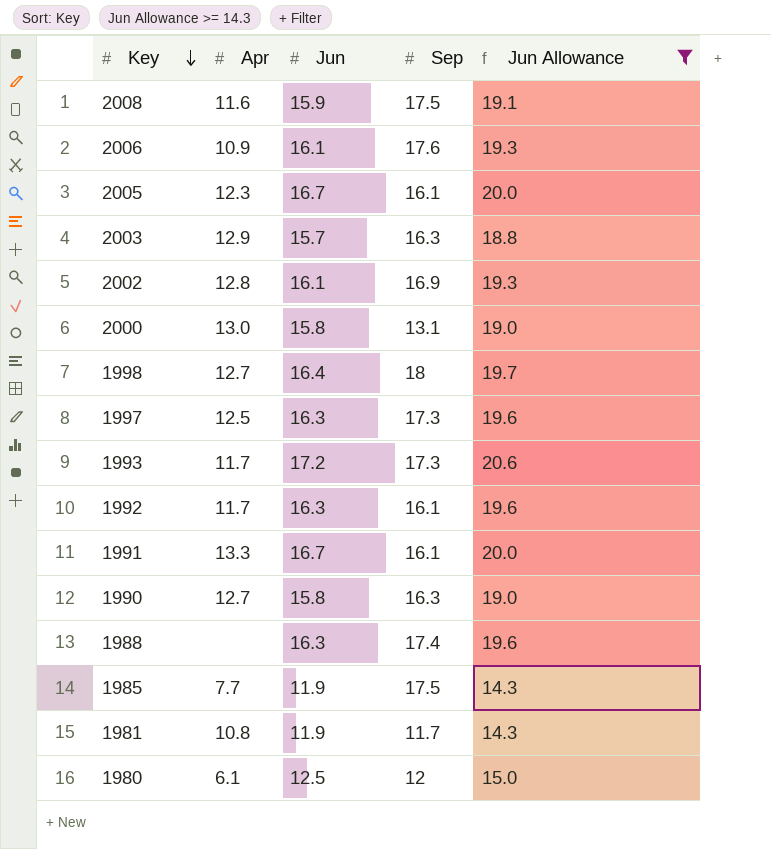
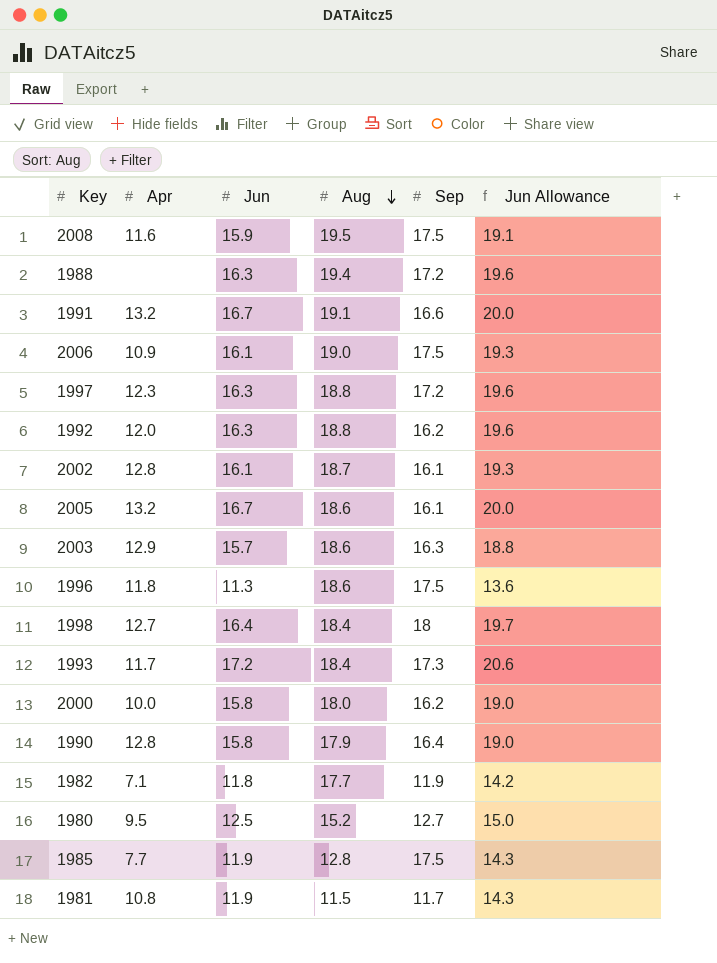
filter: Jun Allowance >= 14.3 -> none
row order: Key descending -> Aug descending
column Aug | position: none -> 4
1988 | Sep: 17.4 -> 17.2
1991 | Apr: 13.3 -> 13.2
1991 | Sep: 16.1 -> 16.6
2006 | Sep: 17.6 -> 17.5
1997 | Apr: 12.5 -> 12.3
1997 | Sep: 17.3 -> 17.2
1992 | Apr: 11.7 -> 12.0
1992 | Sep: 16.1 -> 16.2
2002 | Sep: 16.9 -> 16.1
2005 | Apr: 12.3 -> 13.2
2000 | Apr: 13.0 -> 10.0
2000 | Sep: 13.1 -> 16.2
1990 | Apr: 12.7 -> 12.8
1990 | Sep: 16.3 -> 16.4
1980 | Apr: 6.1 -> 9.5
1980 | Sep: 12 -> 12.7

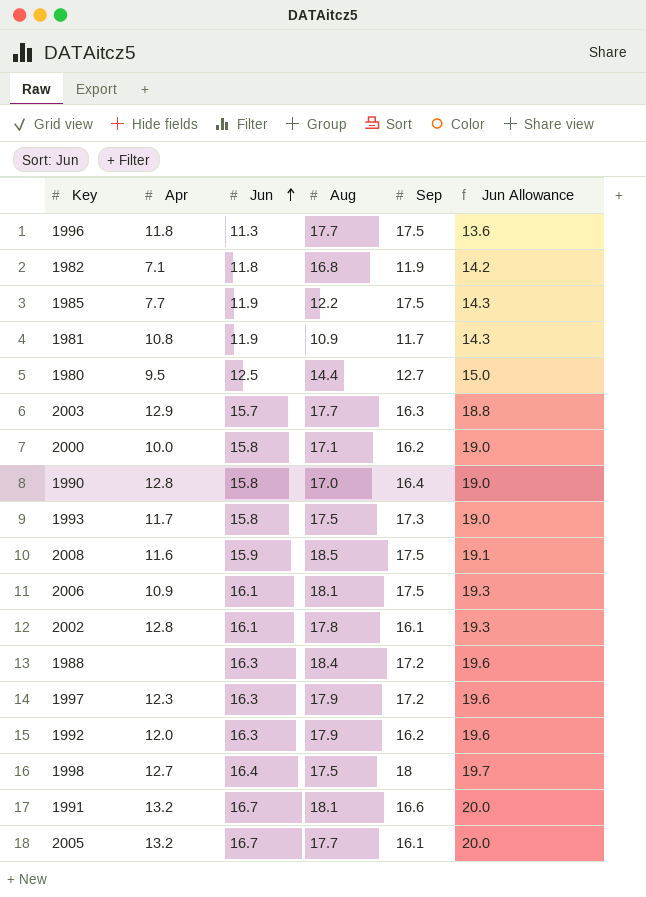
row order: Aug descending -> Jun ascending
1996 | Aug: 18.6 -> 17.7
1982 | Aug: 17.7 -> 16.8
1985 | Aug: 12.8 -> 12.2
1981 | Aug: 11.5 -> 10.9
1980 | Aug: 15.2 -> 14.4
2003 | Aug: 18.6 -> 17.7
2000 | Aug: 18.0 -> 17.1
1990 | Aug: 17.9 -> 17.0
1993 | Jun: 17.2 -> 15.8
1993 | Aug: 18.4 -> 17.5
1993 | Jun Allowance: 20.6 -> 19.0
2008 | Aug: 19.5 -> 18.5
2006 | Aug: 19.0 -> 18.1
2002 | Aug: 18.7 -> 17.8
1988 | Aug: 19.4 -> 18.4
1997 | Aug: 18.8 -> 17.9
1992 | Aug: 18.8 -> 17.9
1998 | Aug: 18.4 -> 17.5
1991 | Aug: 19.1 -> 18.1
2005 | Aug: 18.6 -> 17.7

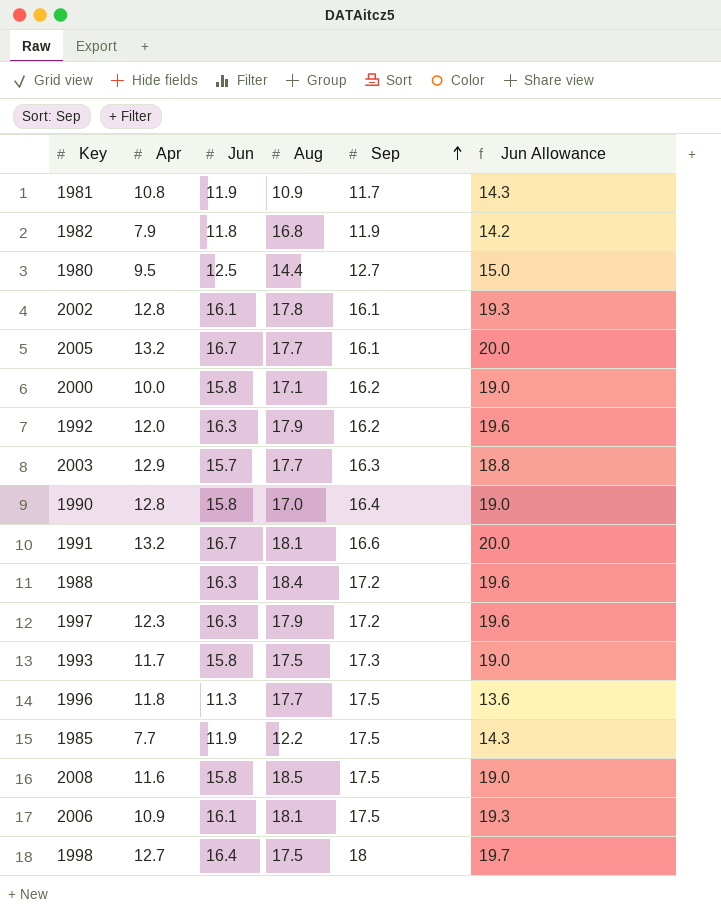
row order: Jun ascending -> Sep ascending
1982 | Apr: 7.1 -> 7.9
2008 | Jun: 15.9 -> 15.8
2008 | Jun Allowance: 19.1 -> 19.0

